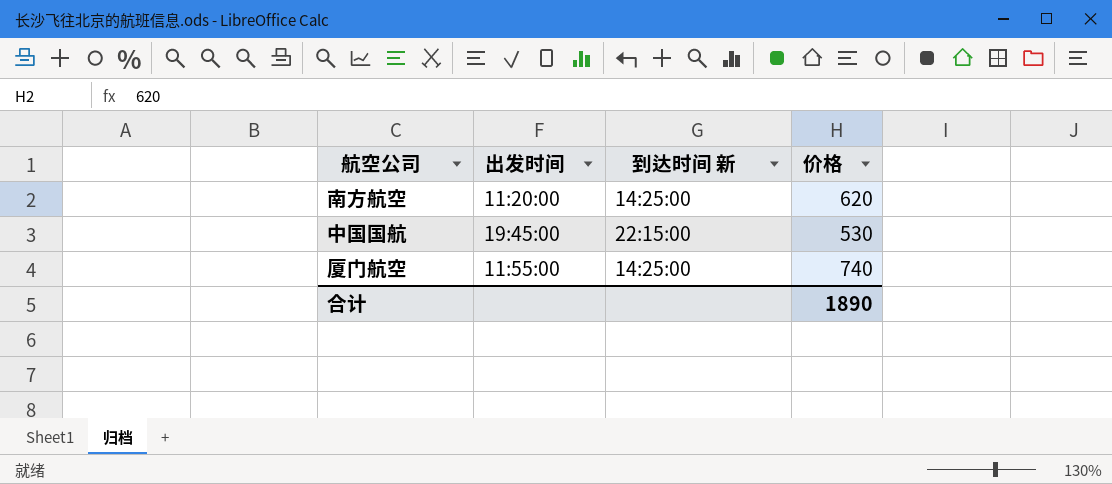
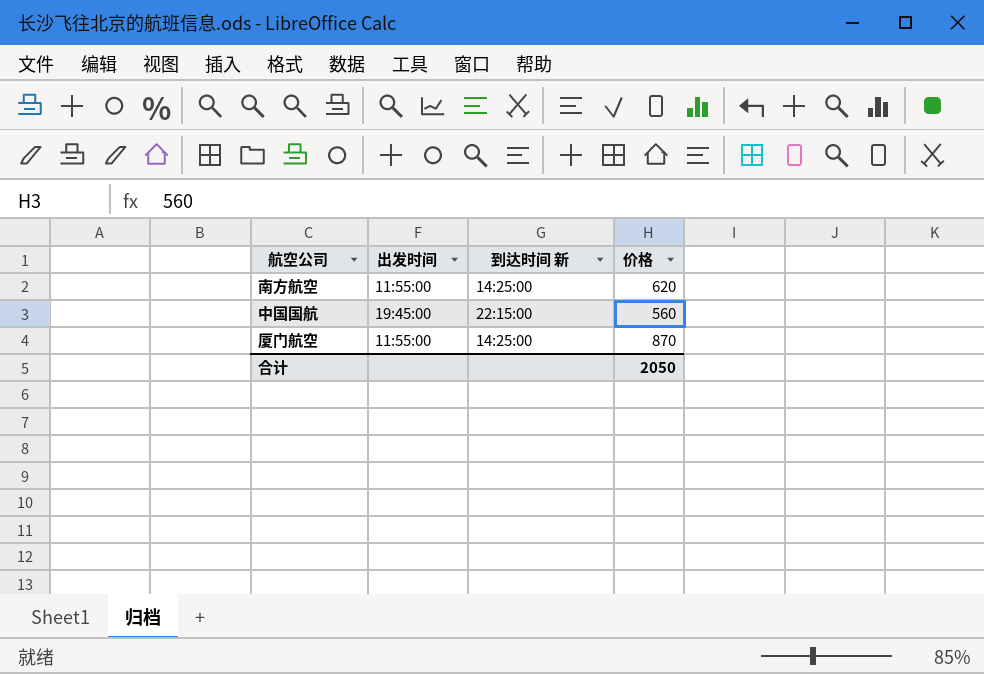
南方航空 | 出发时间: 11:20:00 -> 11:55:00
中国国航 | 价格: 530 -> 560
厦门航空 | 价格: 740 -> 870
合计 | 价格: 1890 -> 2050

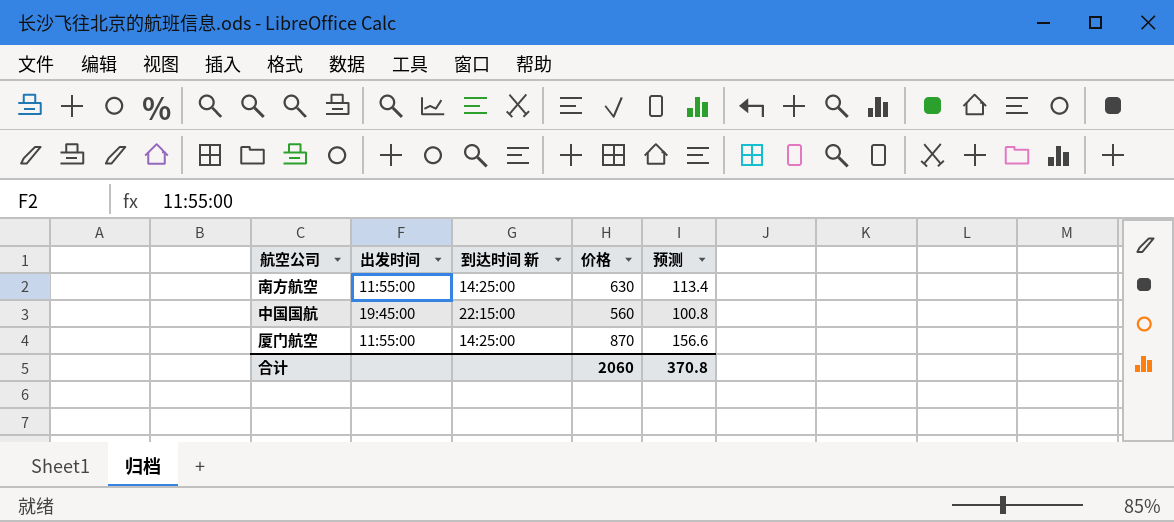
column 预测 | formula: none -> [价格] * 0.18
南方航空 | 价格: 620 -> 630
合计 | 价格: 2050 -> 2060

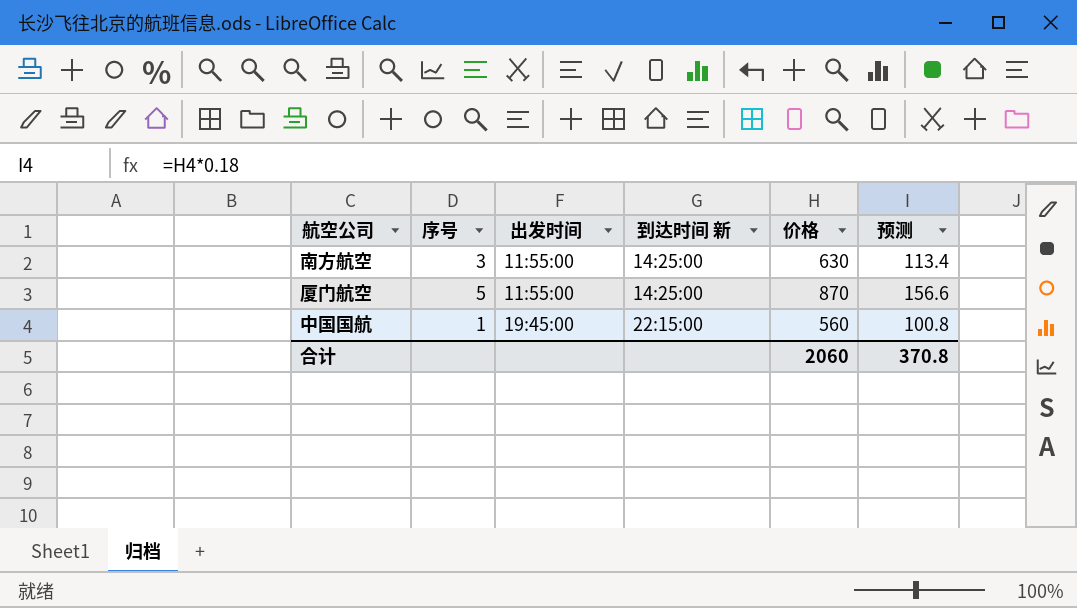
row order: none -> 出发时间 ascending
column 序号 | position: none -> 2

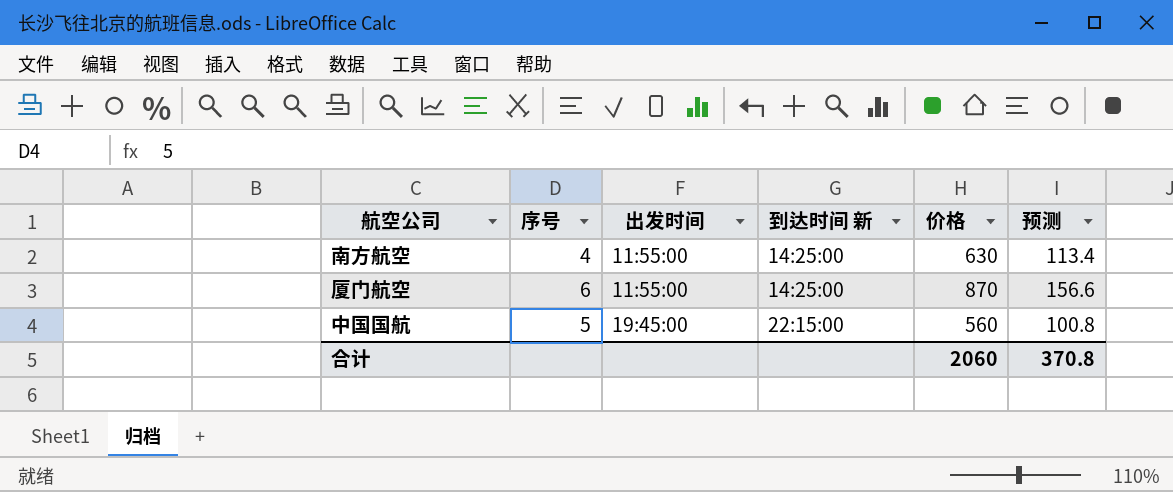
南方航空 | 序号: 3 -> 4
厦门航空 | 序号: 5 -> 6
中国国航 | 序号: 1 -> 5

